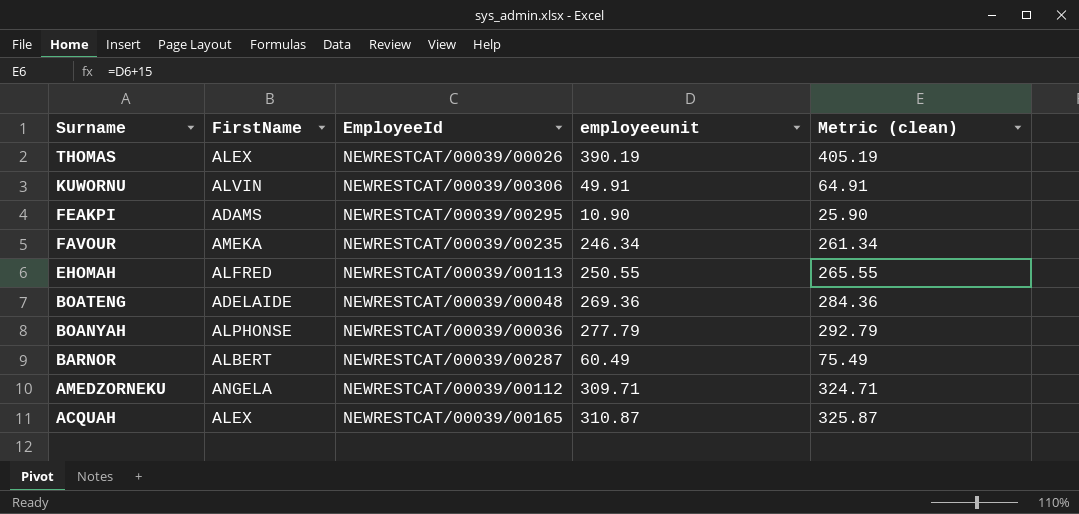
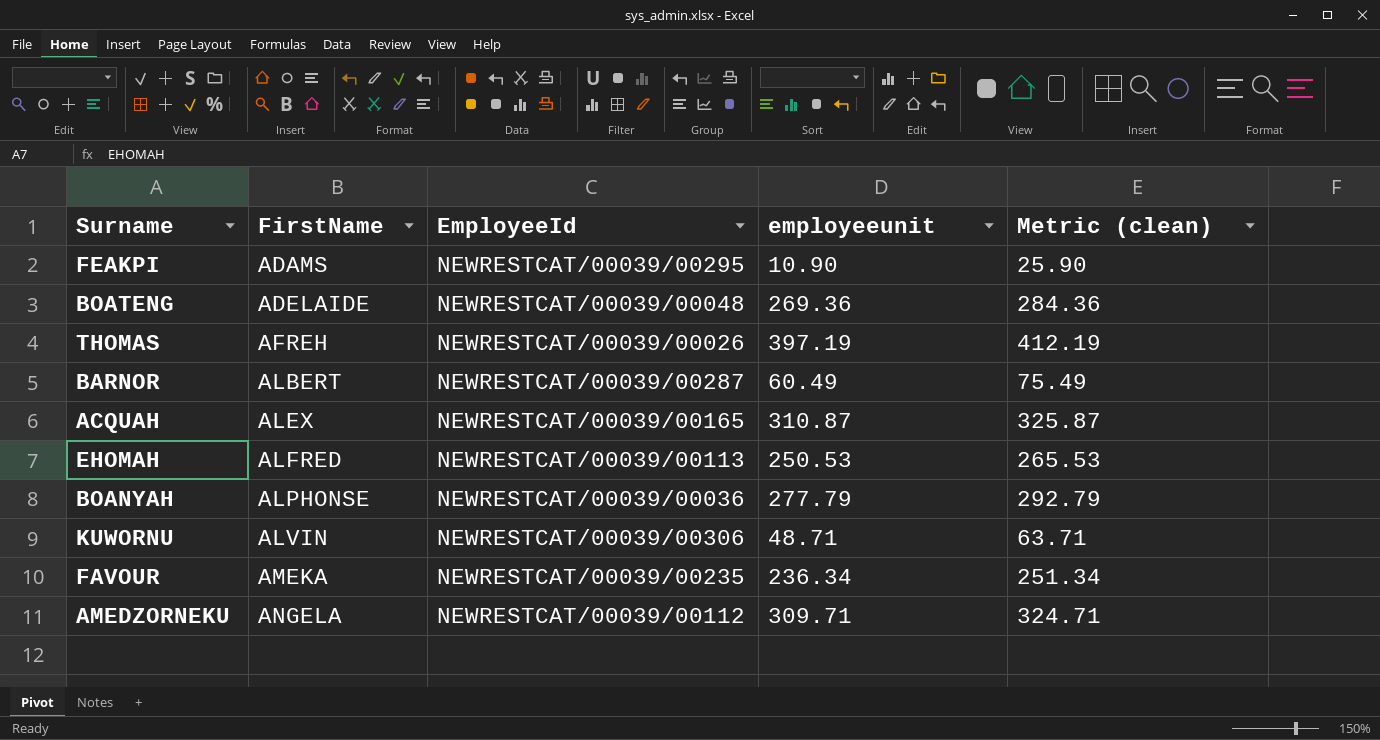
row order: Surname descending -> FirstName ascending
THOMAS | FirstName: ALEX -> AFREH
THOMAS | employeeunit: 390.19 -> 397.19
THOMAS | Metric (clean): 405.19 -> 412.19
EHOMAH | employeeunit: 250.55 -> 250.53
EHOMAH | Metric (clean): 265.55 -> 265.53
KUWORNU | employeeunit: 49.91 -> 48.71
KUWORNU | Metric (clean): 64.91 -> 63.71
FAVOUR | employeeunit: 246.34 -> 236.34
FAVOUR | Metric (clean): 261.34 -> 251.34

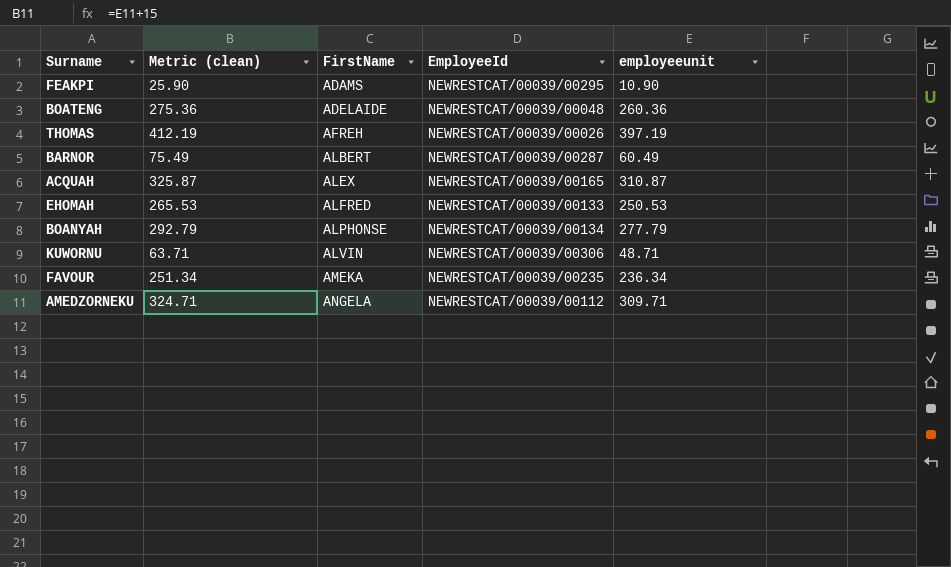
column Metric (clean) | position: 5 -> 2
BOATENG | Metric (clean): 284.36 -> 275.36
BOATENG | employeeunit: 269.36 -> 260.36
EHOMAH | EmployeeId: NEWRESTCAT/00039/00113 -> NEWRESTCAT/00039/00133
BOANYAH | EmployeeId: NEWRESTCAT/00039/00036 -> NEWRESTCAT/00039/00134

